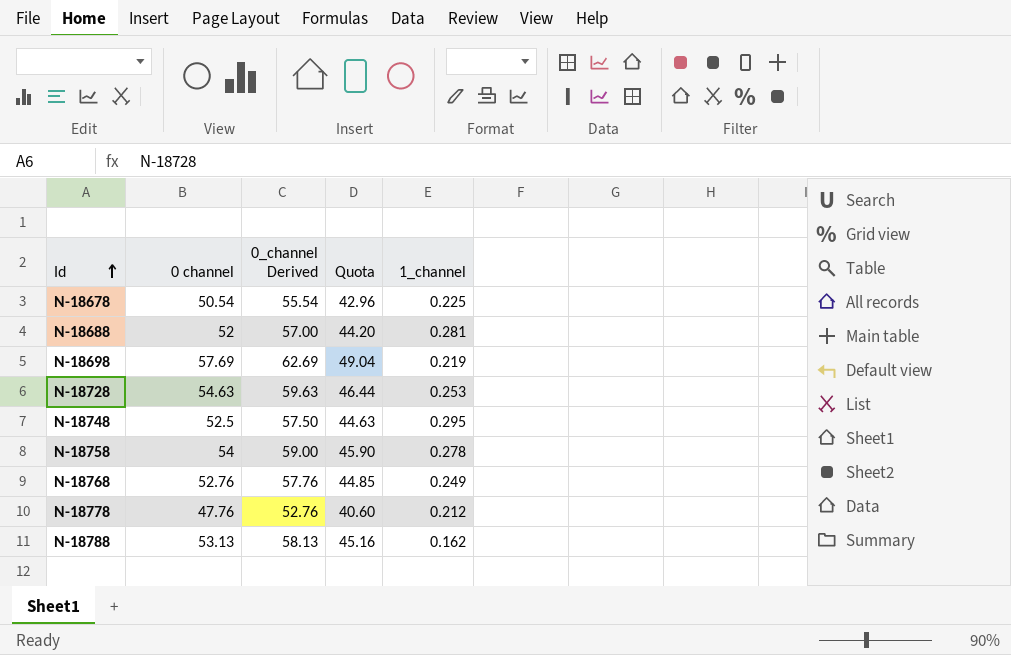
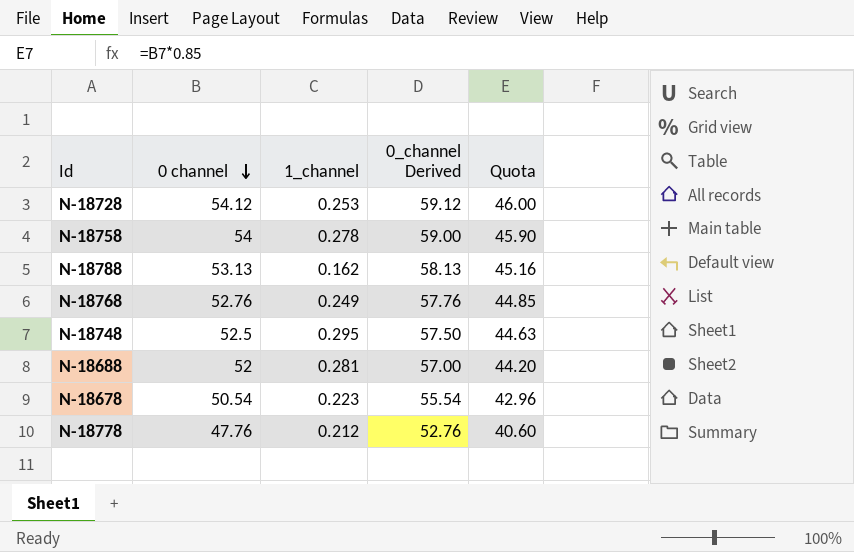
row order: Id ascending -> 0 channel descending
column 1_channel | position: 5 -> 3
row N-18698: 57.69 | 62.69 | 49.04 | 0.219 -> none
N-18728 | 0 channel: 54.63 -> 54.12
N-18728 | 0_channel Derived: 59.63 -> 59.12
N-18728 | Quota: 46.44 -> 46.00
N-18678 | 1_channel: 0.225 -> 0.223

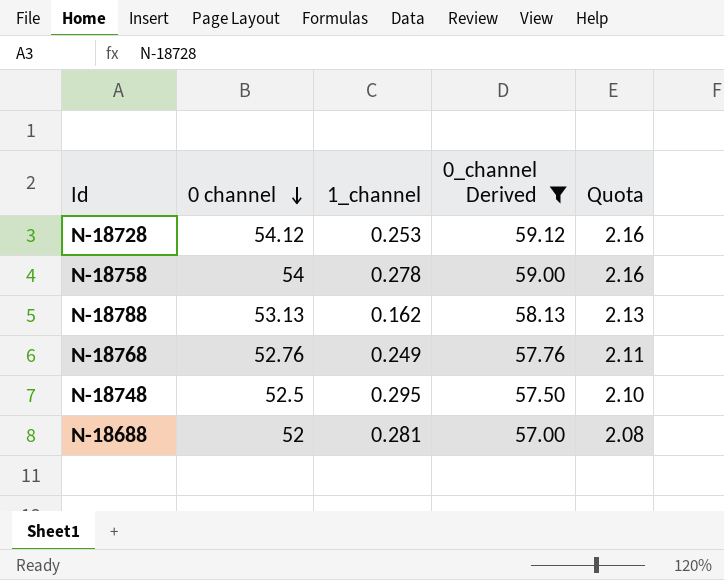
filter: none -> 0_channel Derived >= 57.00
column Quota | formula: [0 channel] * 0.85 -> [0 channel] * 0.04

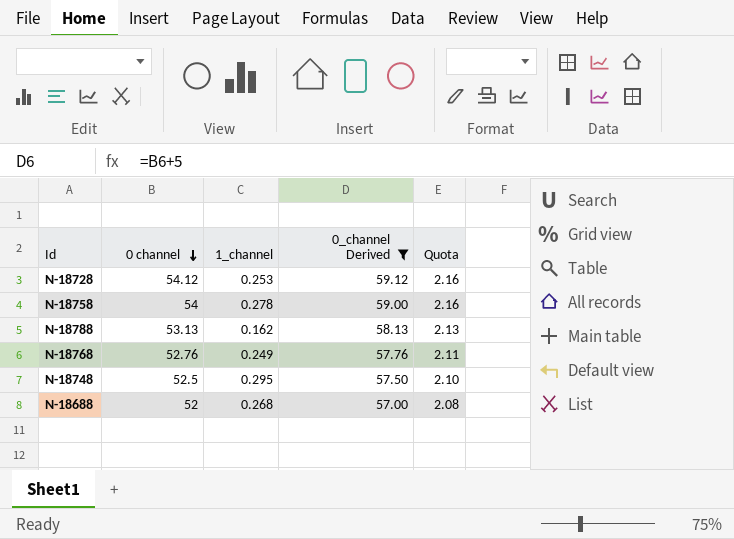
N-18688 | 1_channel: 0.281 -> 0.268

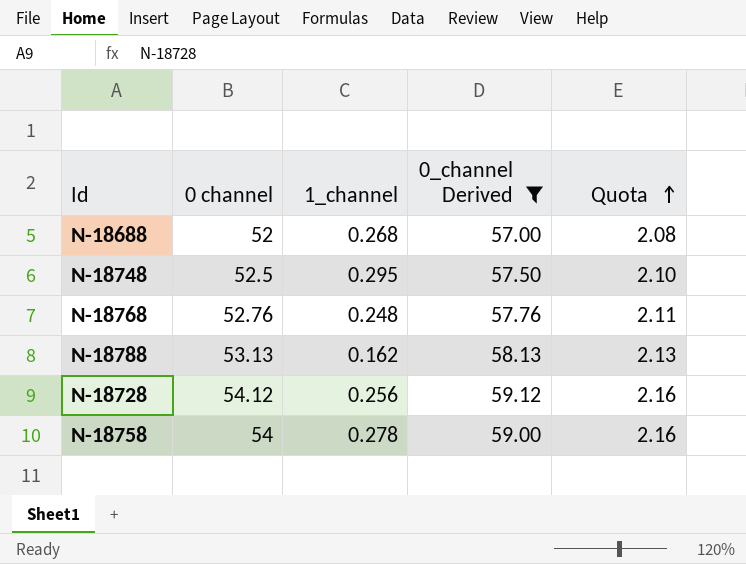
row order: 0 channel descending -> Quota ascending
N-18768 | 1_channel: 0.249 -> 0.248
N-18728 | 1_channel: 0.253 -> 0.256

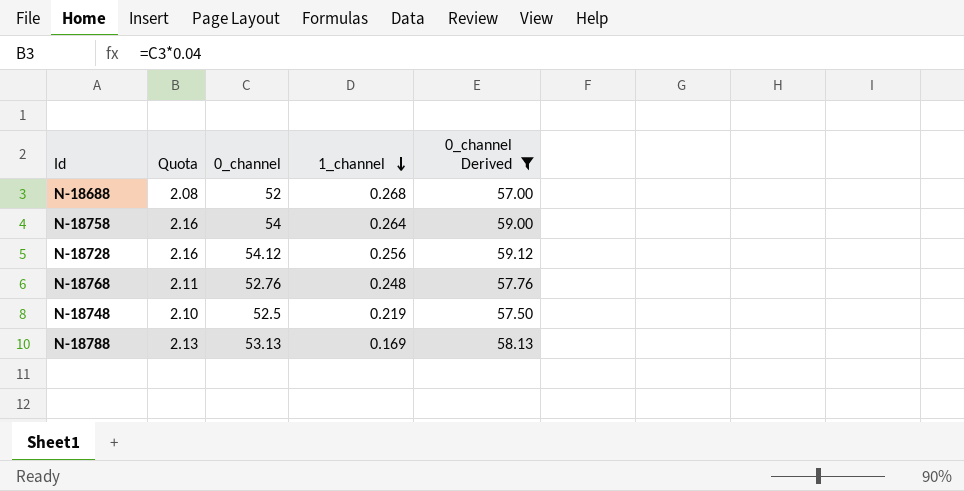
row order: Quota ascending -> 1_channel descending
column Quota | position: 5 -> 2
column name: 0 channel -> 0_channel
N-18758 | 1_channel: 0.278 -> 0.264
N-18748 | 1_channel: 0.295 -> 0.219
N-18788 | 1_channel: 0.162 -> 0.169

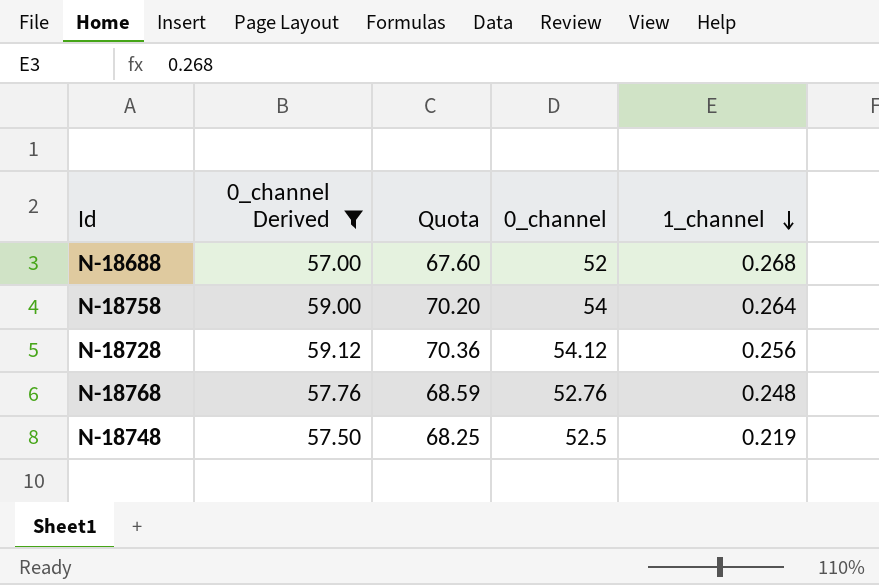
column 0_channel Derived | position: 5 -> 2
column Quota | formula: [0_channel] * 0.04 -> [0_channel] * 1.3
row N-18788: 2.13 | 53.13 | 0.169 | 58.13 -> none

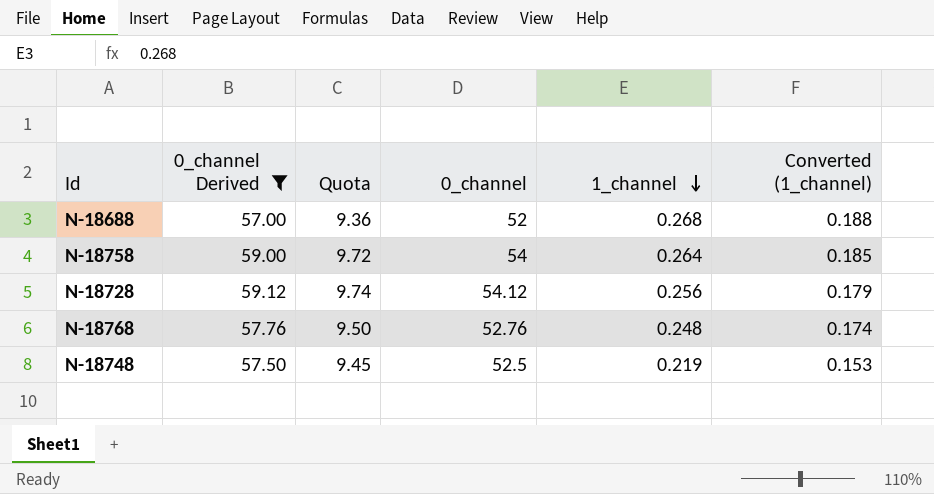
column Quota | formula: [0_channel] * 1.3 -> [0_channel] * 0.18
column Converted (1_channel) | formula: none -> [1_channel] * 0.7

